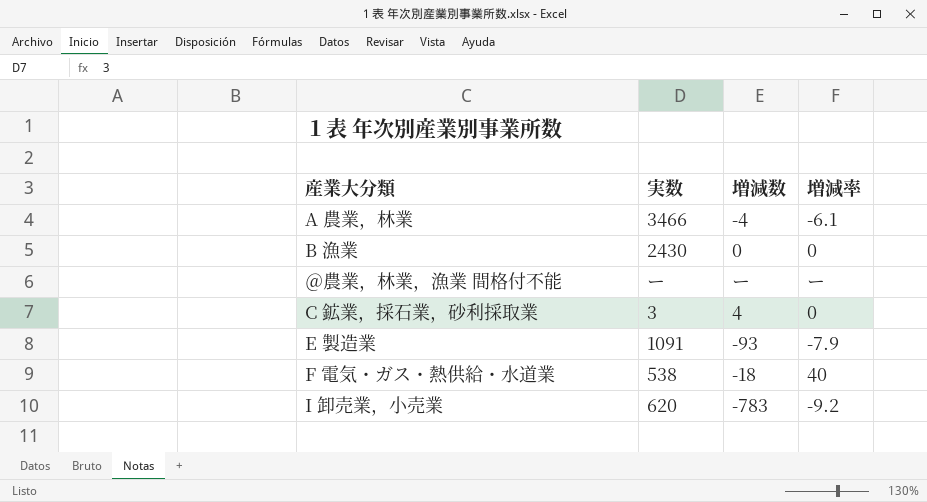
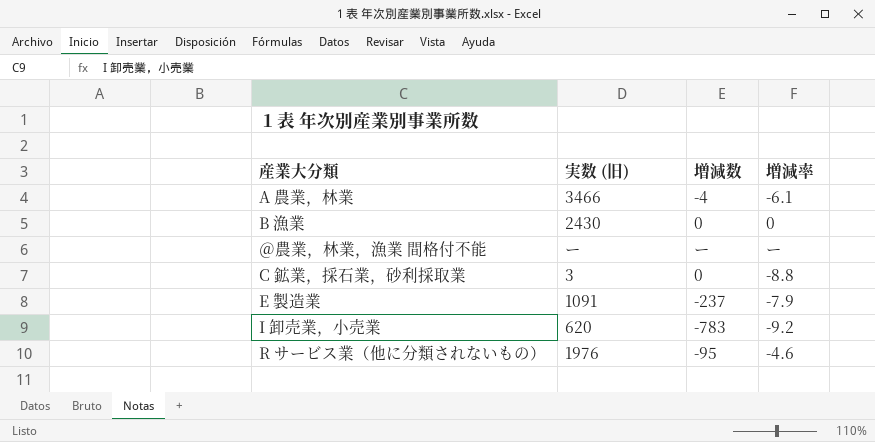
column name: 実数 -> 実数 (旧)
row F 電気・ガス・熱供給・水道業: 538 | -18 | 40 -> none
C 鉱業，採石業，砂利採取業 | 増減数: 4 -> 0
C 鉱業，採石業，砂利採取業 | 増減率: 0 -> -8.8
E 製造業 | 増減数: -93 -> -237
row R サービス業（他に分類されないもの）: none -> 1976 | -95 | -4.6

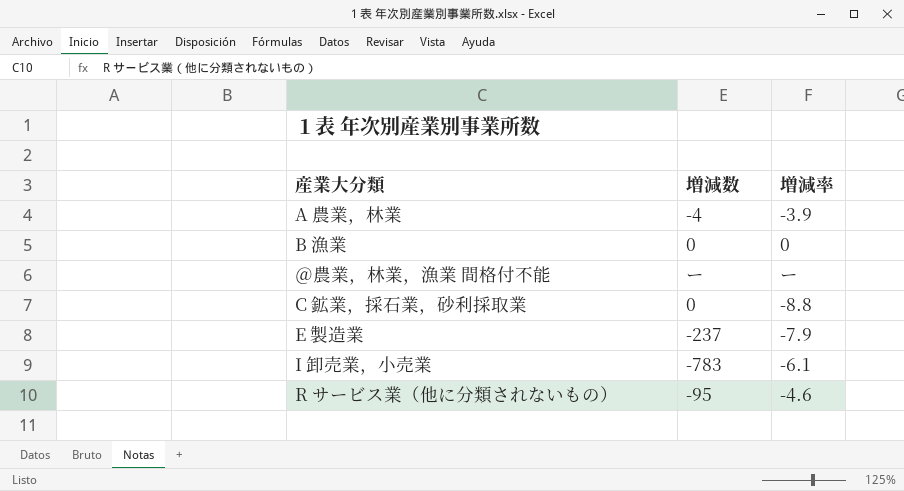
column 実数 (旧) | position: 2 -> none
A 農業，林業 | 増減率: -6.1 -> -3.9
I 卸売業，小売業 | 増減率: -9.2 -> -6.1

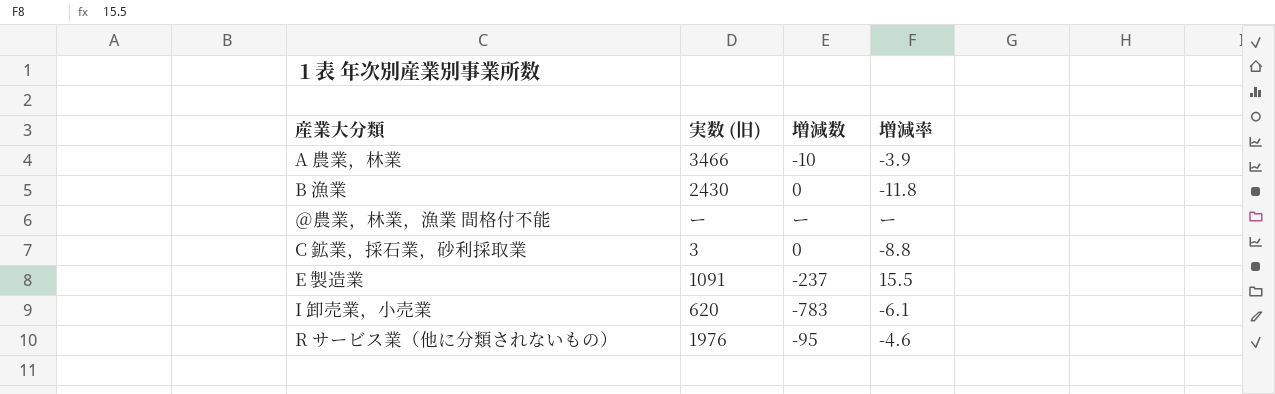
column 実数 (旧) | position: none -> 2
A 農業，林業 | 増減数: -4 -> -10
B 漁業 | 増減率: 0 -> -11.8
E 製造業 | 増減率: -7.9 -> 15.5

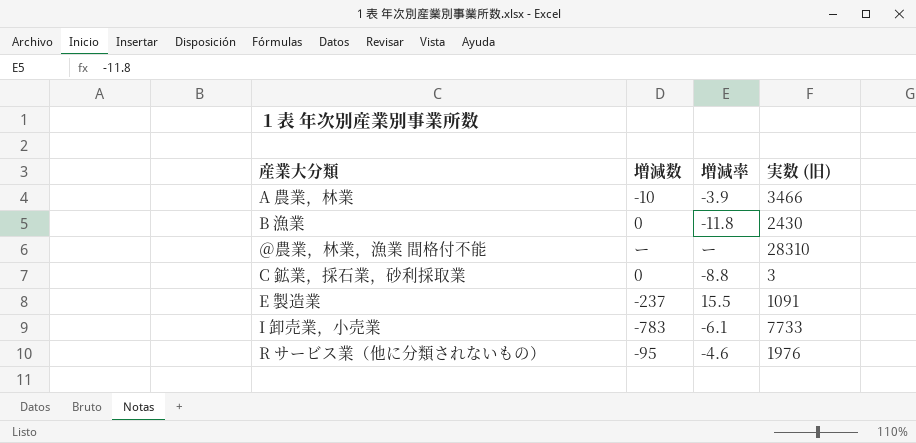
column 実数 (旧) | position: 2 -> 4
＠農業，林業，漁業 間格付不能 | 実数 (旧): ー -> 28310
I 卸売業，小売業 | 実数 (旧): 620 -> 7733

